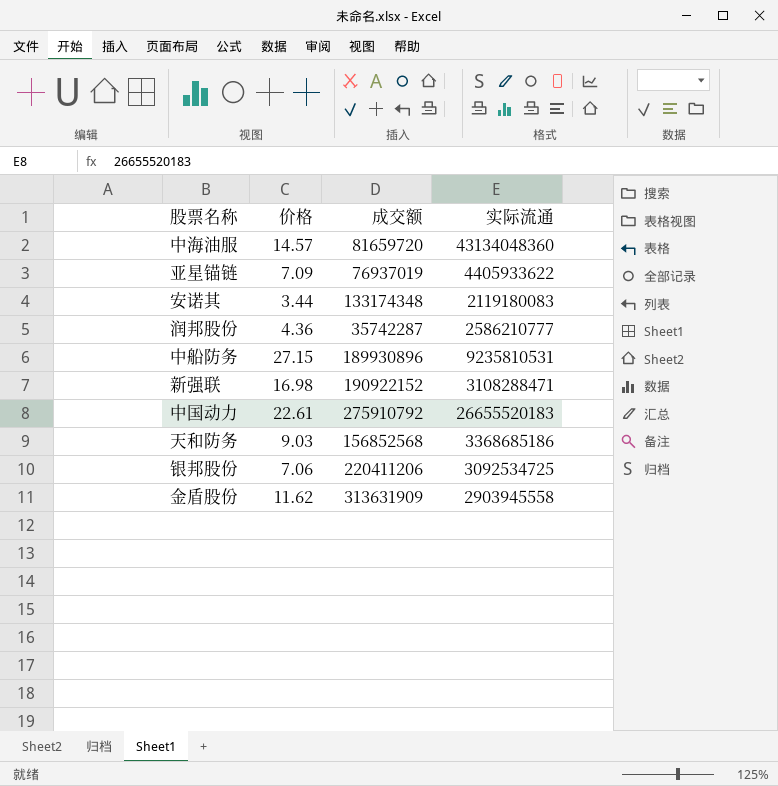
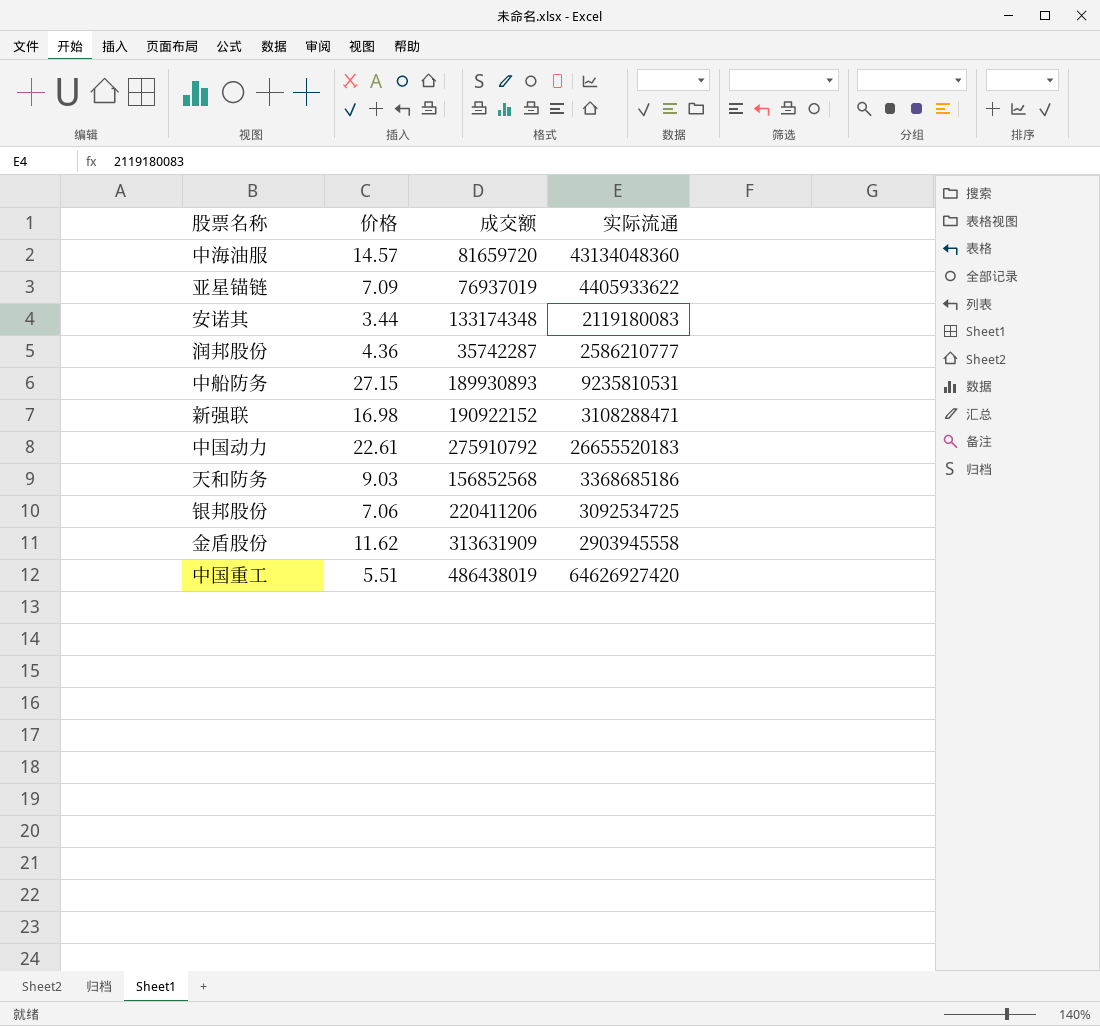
中船防务 | 成交额: 189930896 -> 189930893
row 中国重工: none -> 5.51 | 486438019 | 64626927420

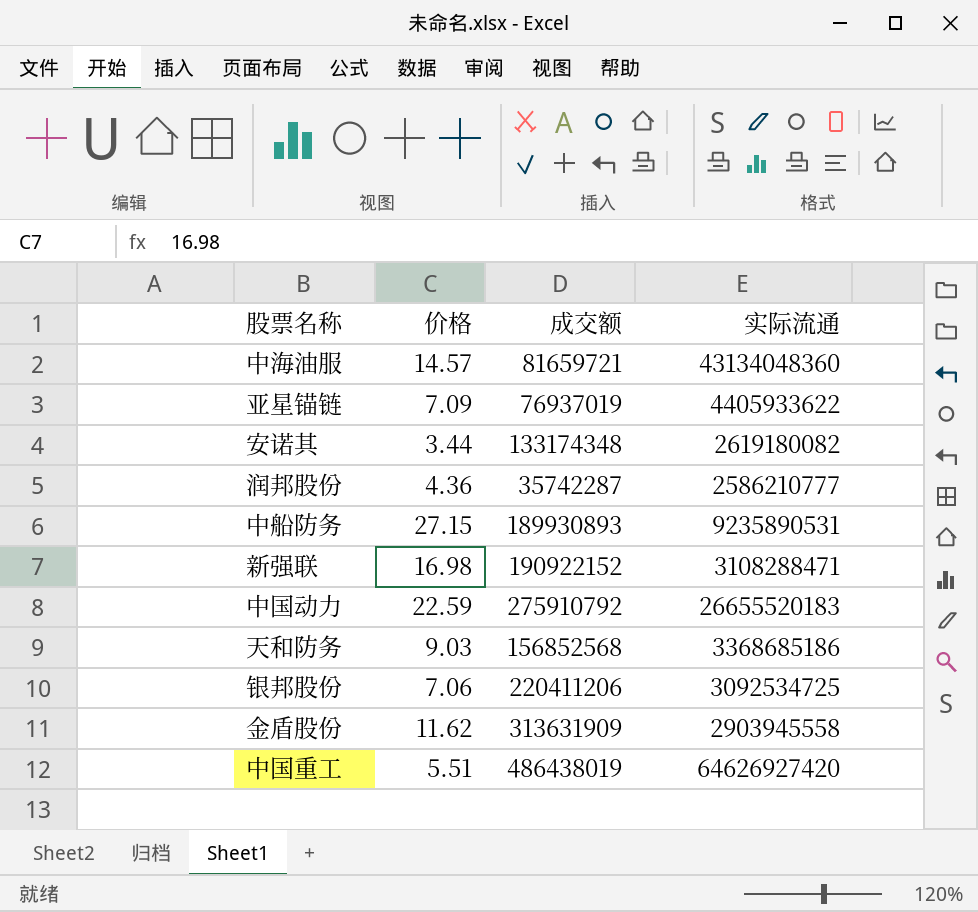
中海油服 | 成交额: 81659720 -> 81659721
安诺其 | 实际流通: 2119180083 -> 2619180082
中船防务 | 实际流通: 9235810531 -> 9235890531
中国动力 | 价格: 22.61 -> 22.59

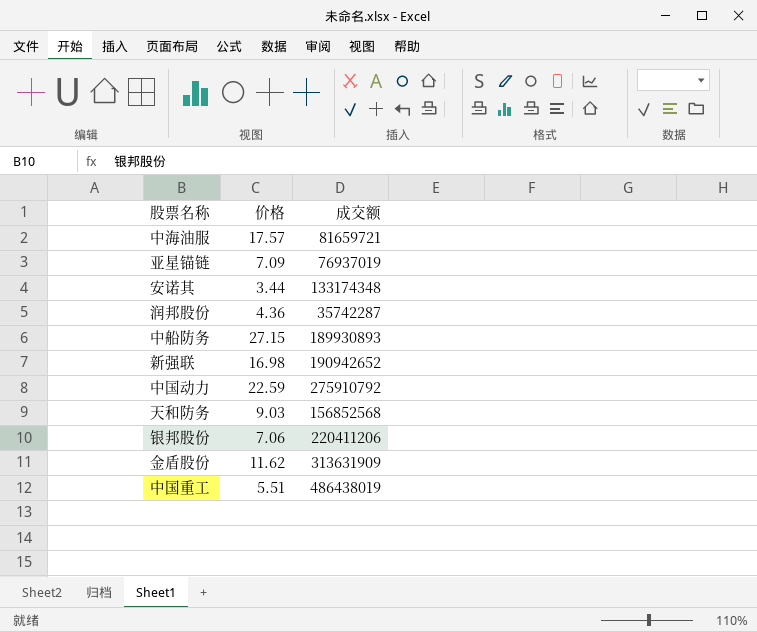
column 实际流通 | position: 4 -> none
中海油服 | 价格: 14.57 -> 17.57
新强联 | 成交额: 190922152 -> 190942652

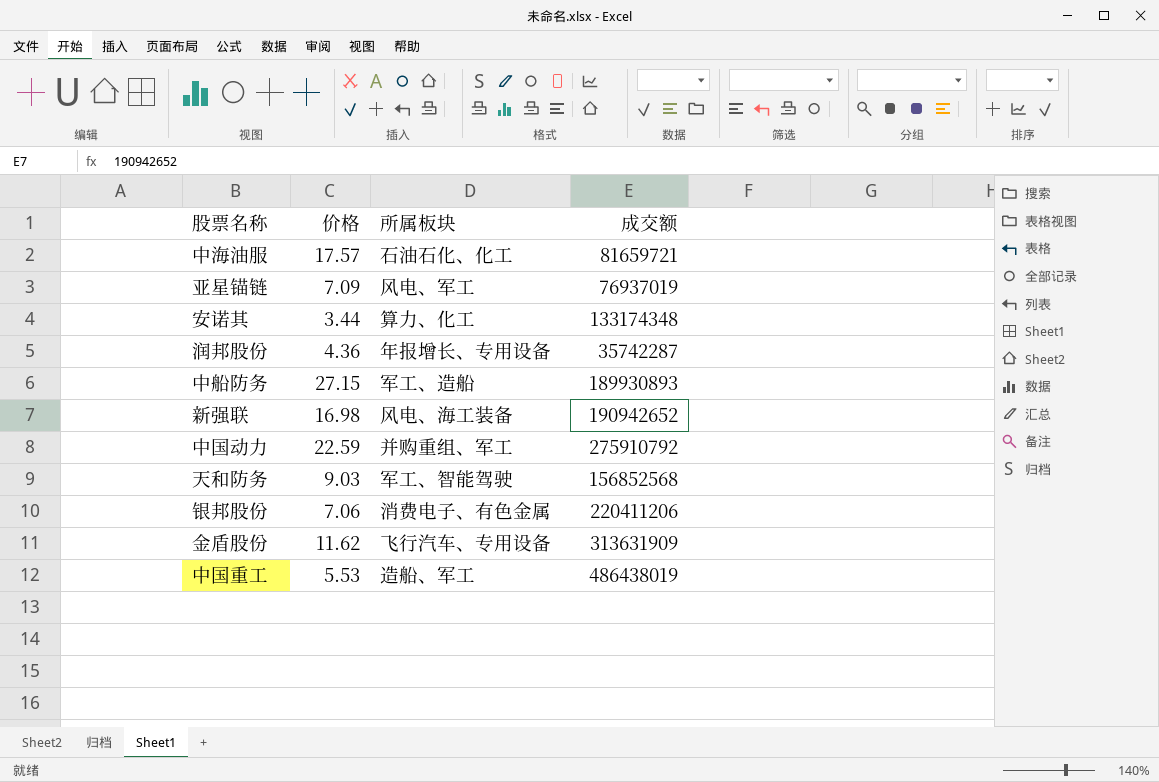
column 所属板块 | position: none -> 3
中国重工 | 价格: 5.51 -> 5.53

